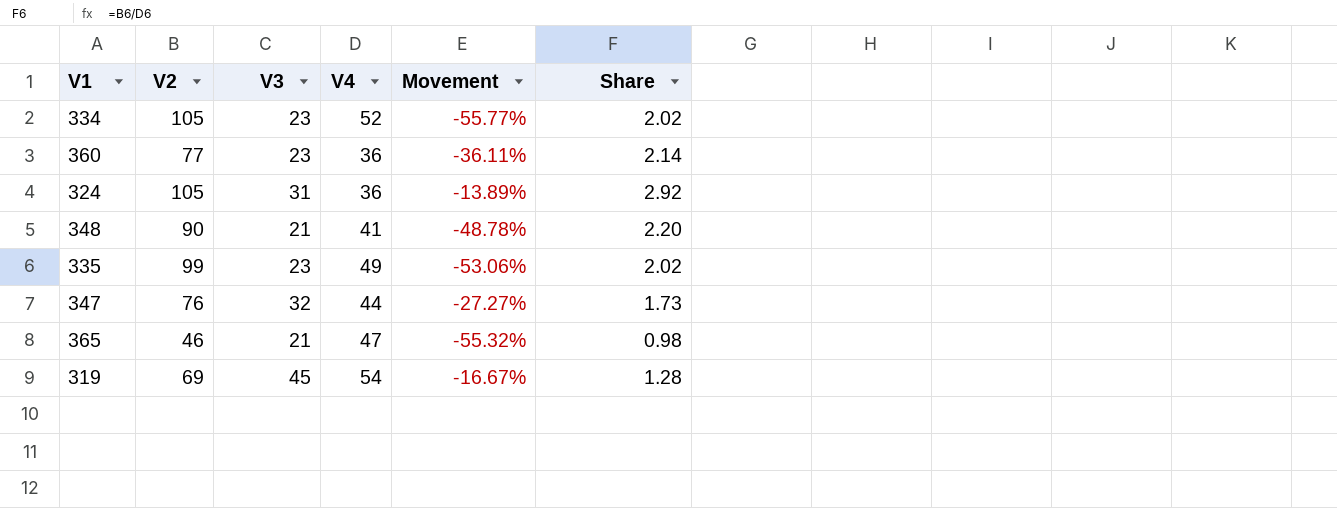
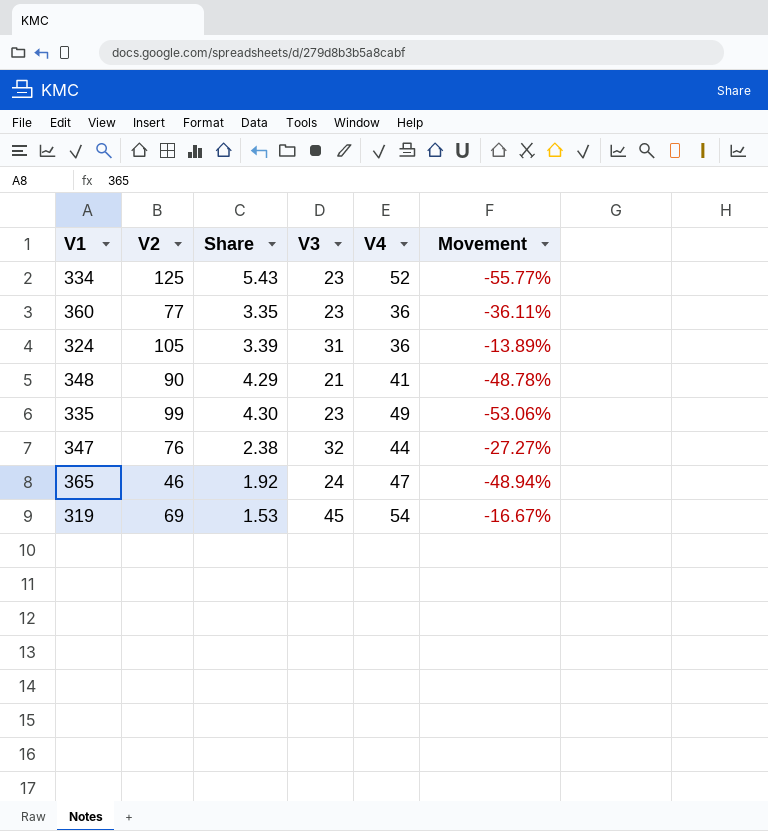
column Share | formula: [V2] / [V4] -> [V2] / [V3]
column Share | position: 6 -> 3
334 | V2: 105 -> 125
365 | V3: 21 -> 24
365 | Movement: -55.32% -> -48.94%

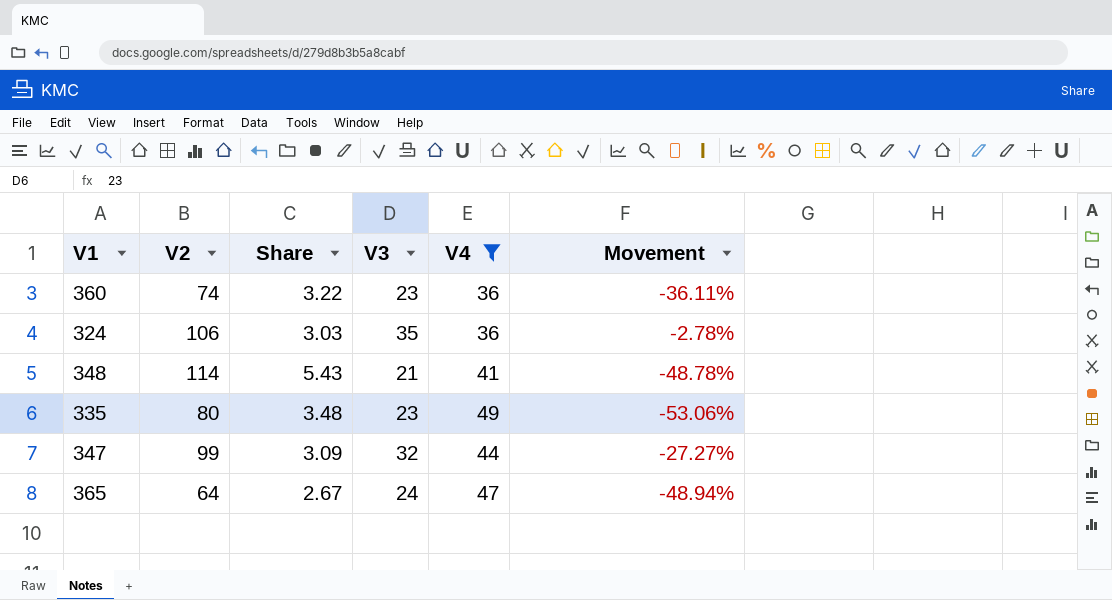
filter: none -> V4 <= 49
360 | V2: 77 -> 74
360 | Share: 3.35 -> 3.22
324 | V2: 105 -> 106
324 | Share: 3.39 -> 3.03
324 | V3: 31 -> 35
324 | Movement: -13.89% -> -2.78%
348 | V2: 90 -> 114
348 | Share: 4.29 -> 5.43
335 | V2: 99 -> 80
335 | Share: 4.30 -> 3.48
347 | V2: 76 -> 99
347 | Share: 2.38 -> 3.09
365 | V2: 46 -> 64
365 | Share: 1.92 -> 2.67

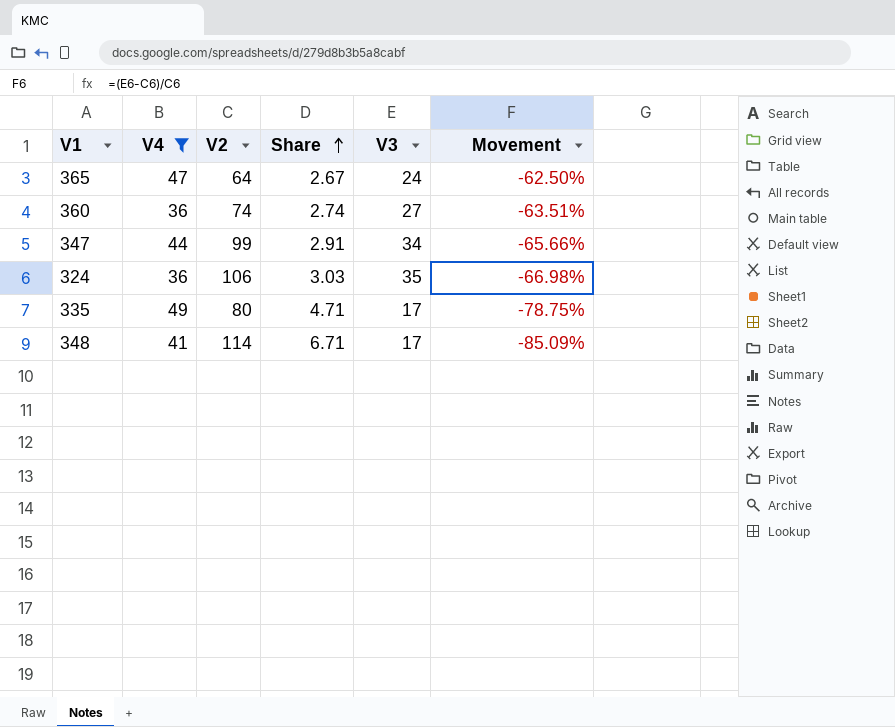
row order: none -> Share ascending
column V4 | position: 5 -> 2
column Movement | formula: ([V3] - [V4]) / [V4] -> ([V3] - [V2]) / [V2]
360 | Share: 3.22 -> 2.74
360 | V3: 23 -> 27
347 | Share: 3.09 -> 2.91
347 | V3: 32 -> 34
335 | Share: 3.48 -> 4.71
335 | V3: 23 -> 17
348 | Share: 5.43 -> 6.71
348 | V3: 21 -> 17

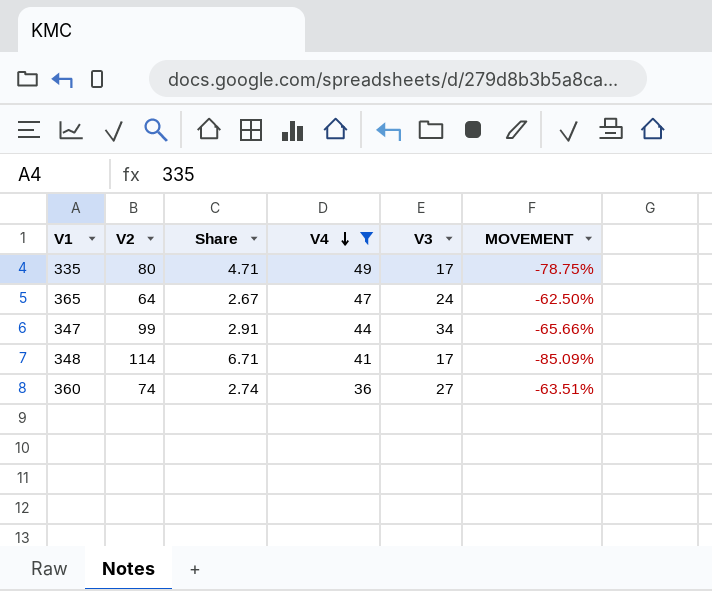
row order: Share ascending -> V4 descending
column V4 | position: 2 -> 4
column name: Movement -> MOVEMENT
row 324: 36 | 106 | 3.03 | 35 | -66.98% -> none

